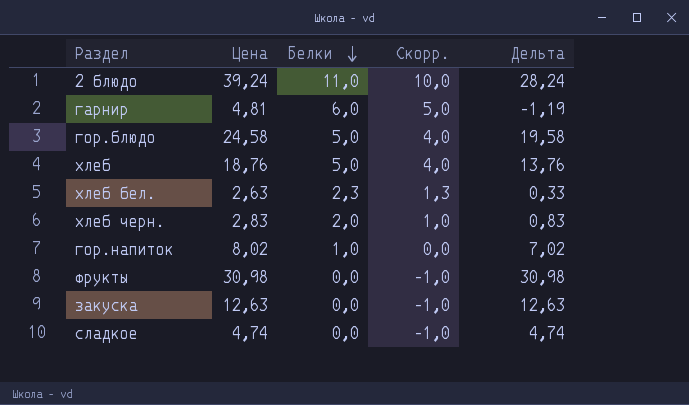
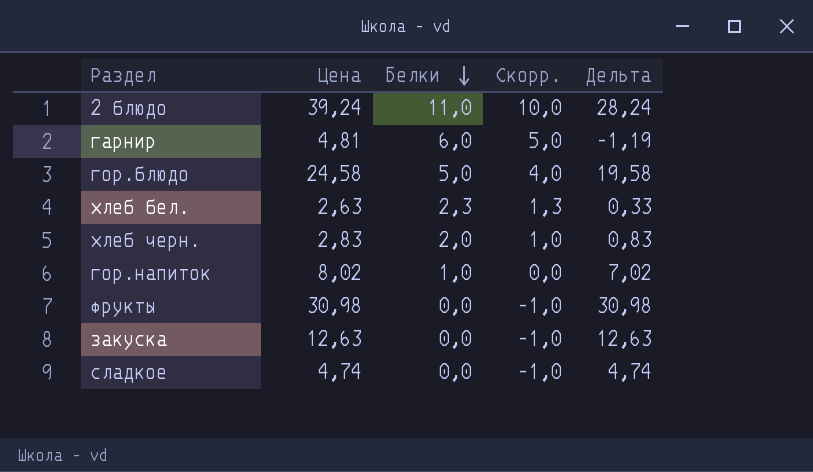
row хлеб: 18,76 | 5,0 | 4,0 | 13,76 -> none

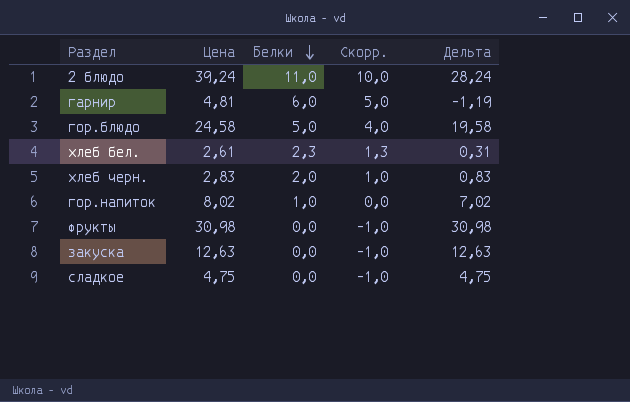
хлеб бел. | Цена: 2,63 -> 2,61
хлеб бел. | Дельта: 0,33 -> 0,31
сладкое | Цена: 4,74 -> 4,75
сладкое | Дельта: 4,74 -> 4,75

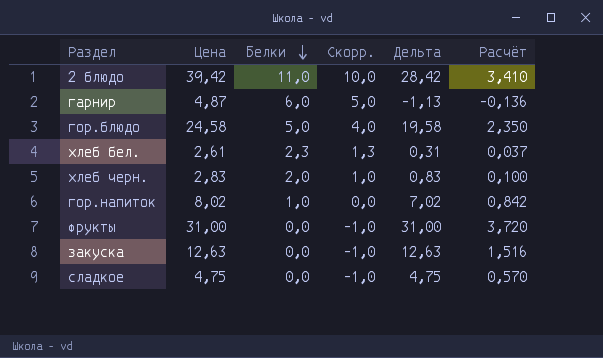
column Расчёт | formula: none -> [Дельта] * 0,12
2 блюдо | Цена: 39,24 -> 39,42
2 блюдо | Дельта: 28,24 -> 28,42
гарнир | Цена: 4,81 -> 4,87
гарнир | Дельта: -1,19 -> -1,13
фрукты | Цена: 30,98 -> 31,00
фрукты | Дельта: 30,98 -> 31,00

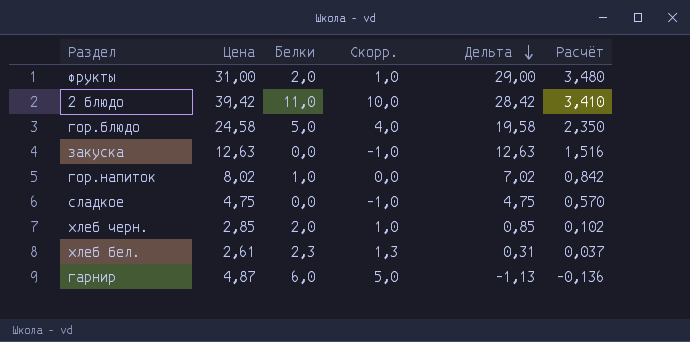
row order: Белки descending -> Дельта descending
фрукты | Белки: 0,0 -> 2,0
фрукты | Скорр.: -1,0 -> 1,0
фрукты | Дельта: 31,00 -> 29,00
фрукты | Расчёт: 3,720 -> 3,480
хлеб черн. | Цена: 2,83 -> 2,85
хлеб черн. | Дельта: 0,83 -> 0,85
хлеб черн. | Расчёт: 0,100 -> 0,102

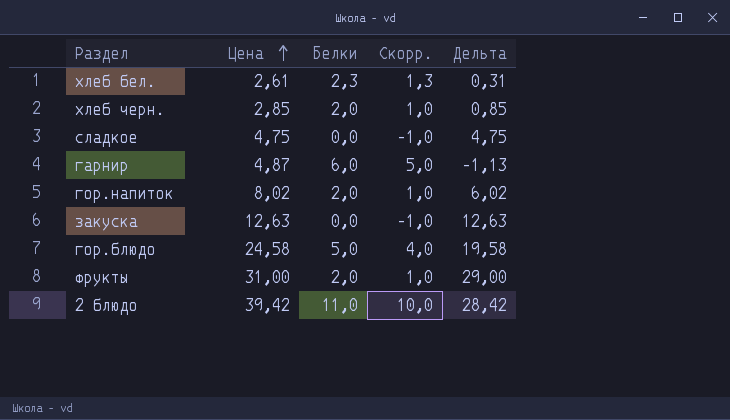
row order: Дельта descending -> Цена ascending
column Расчёт | formula: [Дельта] * 0,12 -> none
гор.напиток | Белки: 1,0 -> 2,0
гор.напиток | Скорр.: 0,0 -> 1,0
гор.напиток | Дельта: 7,02 -> 6,02

